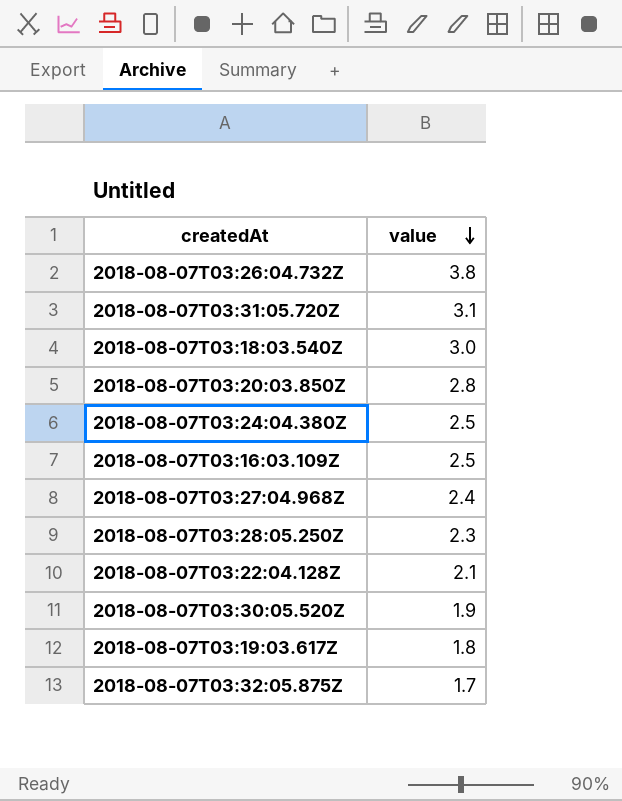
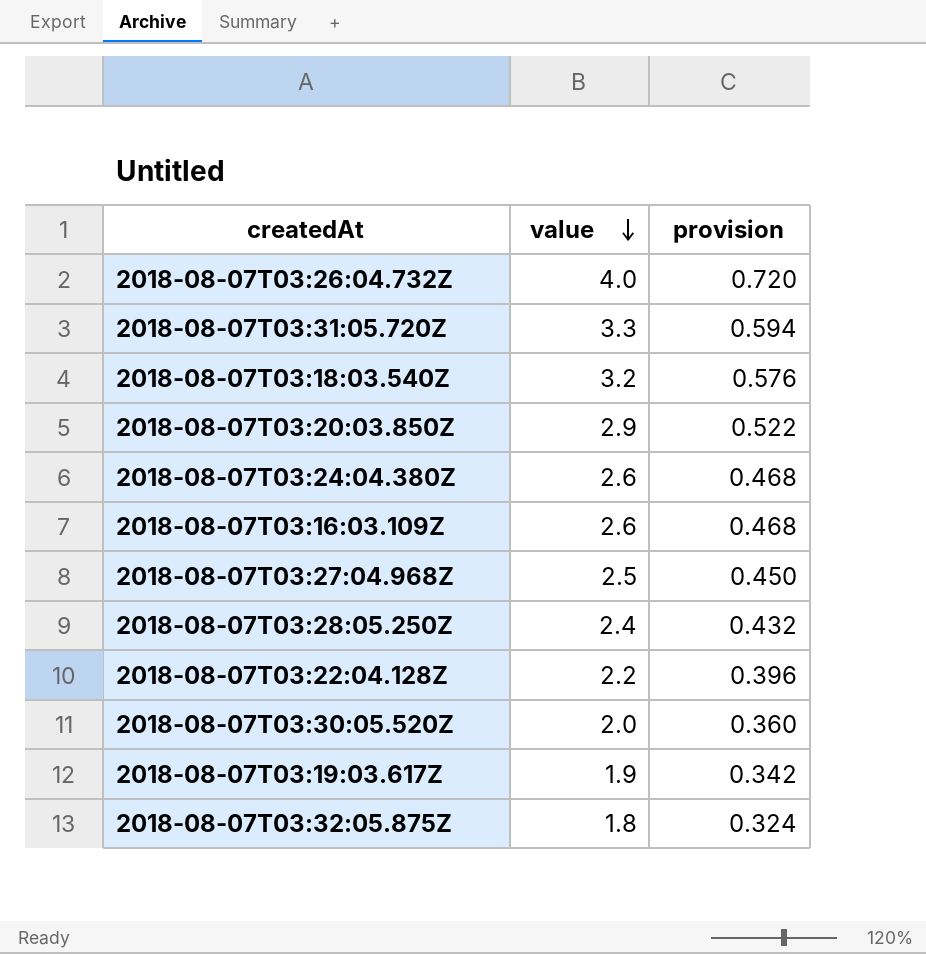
column provision | formula: none -> [value] * 0.18
2018-08-07T03:26:04.732Z | value: 3.8 -> 4.0
2018-08-07T03:31:05.720Z | value: 3.1 -> 3.3
2018-08-07T03:18:03.540Z | value: 3.0 -> 3.2
2018-08-07T03:20:03.850Z | value: 2.8 -> 2.9
2018-08-07T03:24:04.380Z | value: 2.5 -> 2.6
2018-08-07T03:16:03.109Z | value: 2.5 -> 2.6
2018-08-07T03:27:04.968Z | value: 2.4 -> 2.5
2018-08-07T03:28:05.250Z | value: 2.3 -> 2.4
2018-08-07T03:22:04.128Z | value: 2.1 -> 2.2
2018-08-07T03:30:05.520Z | value: 1.9 -> 2.0
2018-08-07T03:19:03.617Z | value: 1.8 -> 1.9
2018-08-07T03:32:05.875Z | value: 1.7 -> 1.8

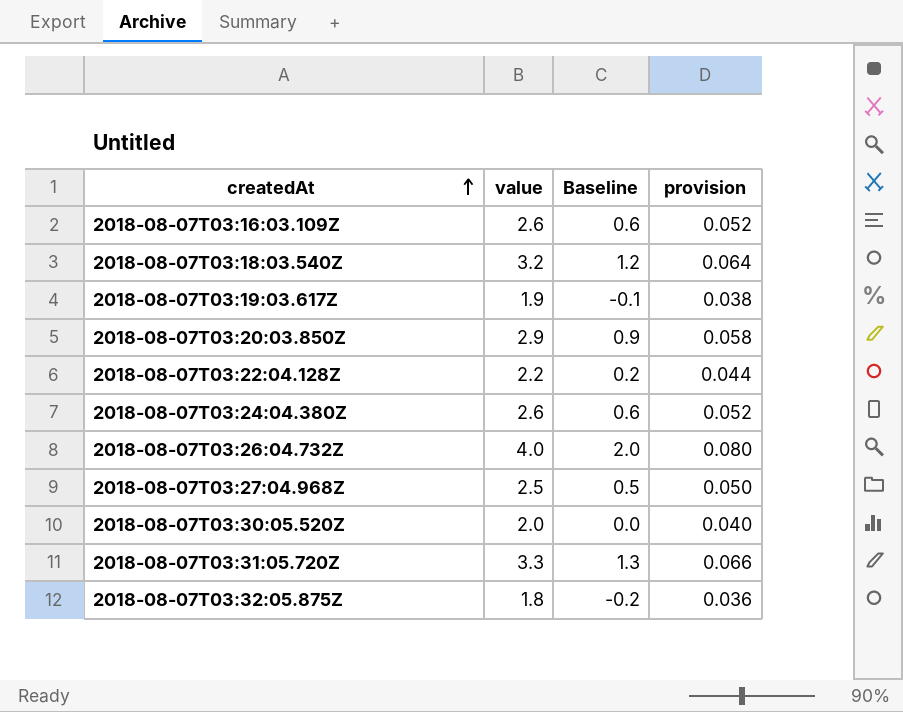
row order: value descending -> createdAt ascending
column Baseline | formula: none -> [value] - 2
column provision | formula: [value] * 0.18 -> [value] * 0.02
row 2018-08-07T03:28:05.250Z: 2.4 | 0.432 -> none

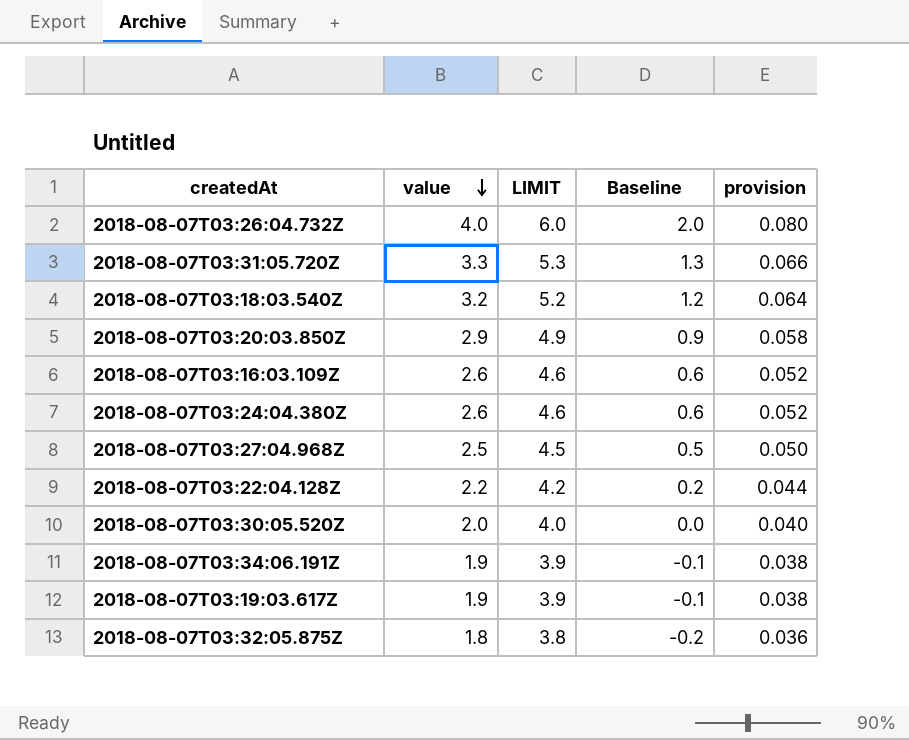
row order: createdAt ascending -> value descending
column LIMIT | formula: none -> [value] + 2
row 2018-08-07T03:34:06.191Z: none -> 1.9 | 3.9 | -0.1 | 0.038

